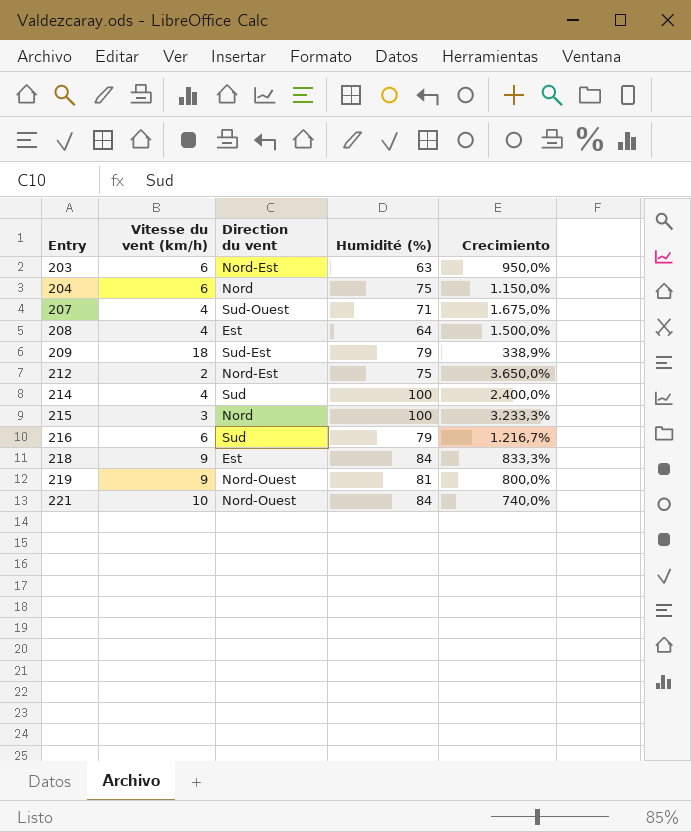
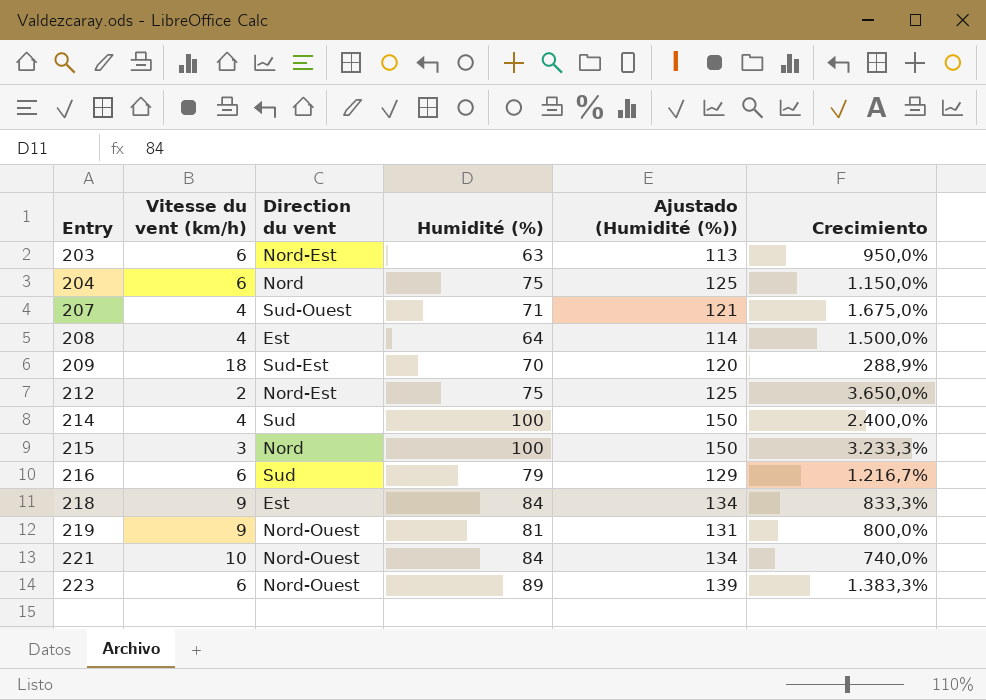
column Ajustado (Humidité (%)) | formula: none -> [Humidité (%)] + 50
209 | Humidité (%): 79 -> 70
209 | Crecimiento: 338,9% -> 288,9%
row 223: none -> 6 | Nord-Ouest | 89 | 139 | 1.383,3%

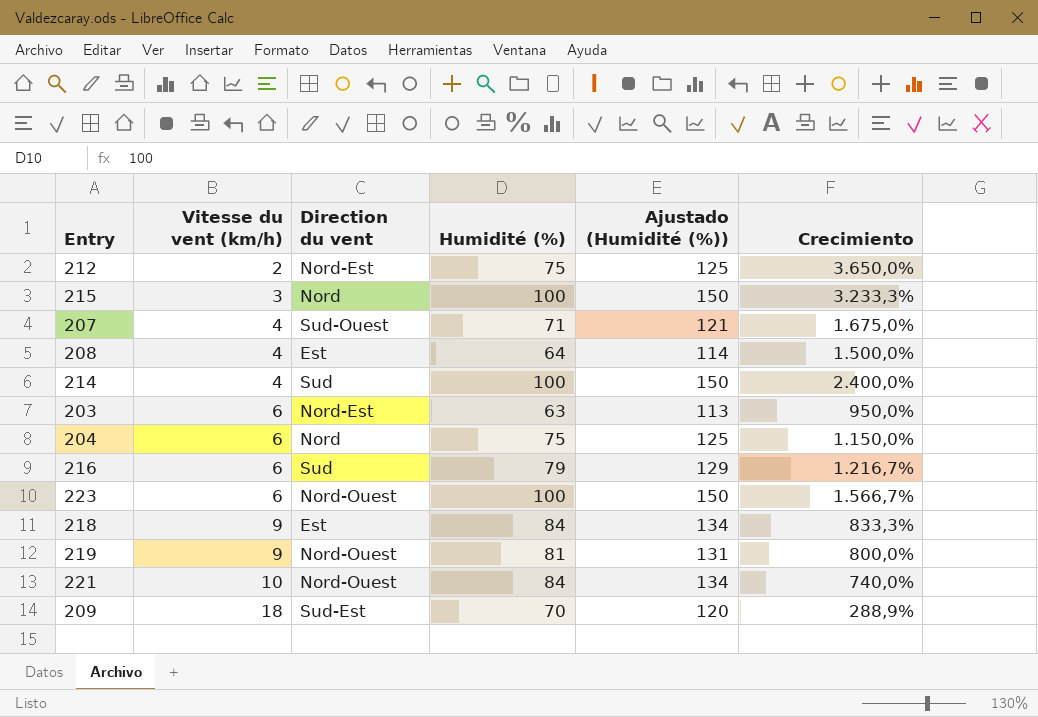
row order: Entry ascending -> Vitesse du vent (km/h) ascending
223 | Humidité (%): 89 -> 100
223 | Ajustado (Humidité (%)): 139 -> 150
223 | Crecimiento: 1.383,3% -> 1.566,7%

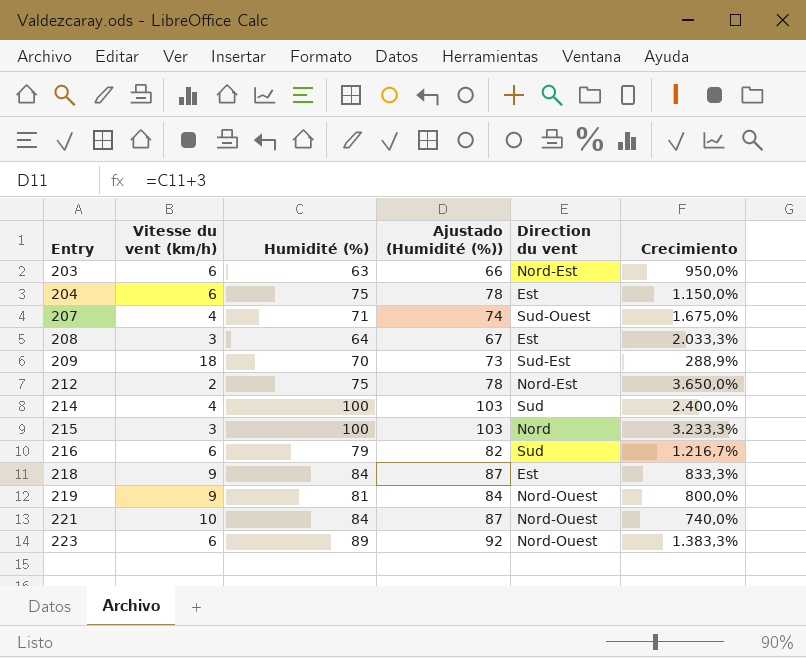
row order: Vitesse du vent (km/h) ascending -> Entry ascending
column Ajustado (Humidité (%)) | formula: [Humidité (%)] + 50 -> [Humidité (%)] + 3
column Direction du vent | position: 3 -> 5
204 | Direction du vent: Nord -> Est
208 | Vitesse du vent (km/h): 4 -> 3
208 | Crecimiento: 1.500,0% -> 2.033,3%
223 | Humidité (%): 100 -> 89
223 | Crecimiento: 1.566,7% -> 1.383,3%

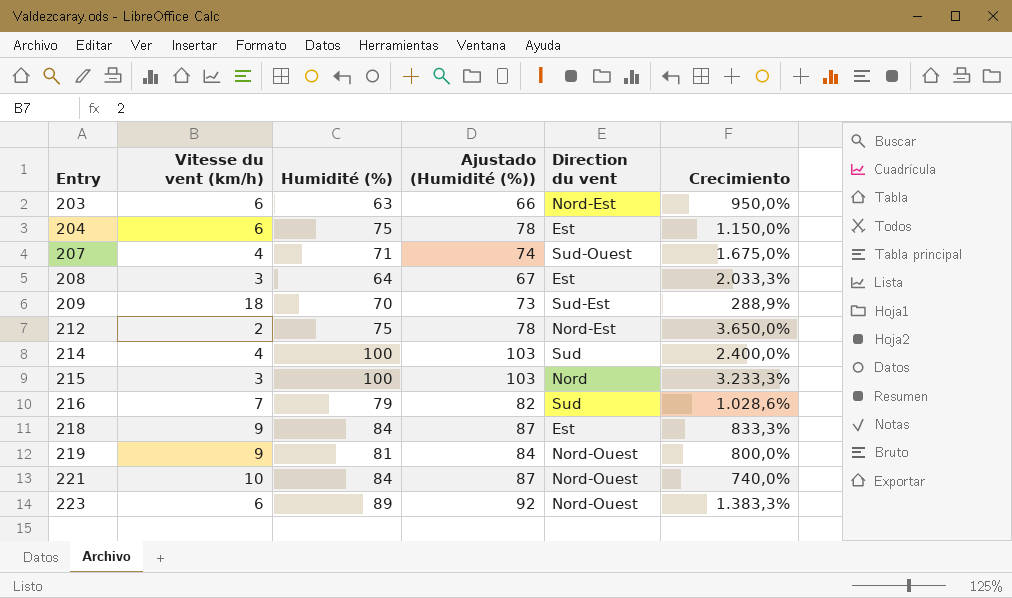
216 | Vitesse du vent (km/h): 6 -> 7
216 | Crecimiento: 1.216,7% -> 1.028,6%

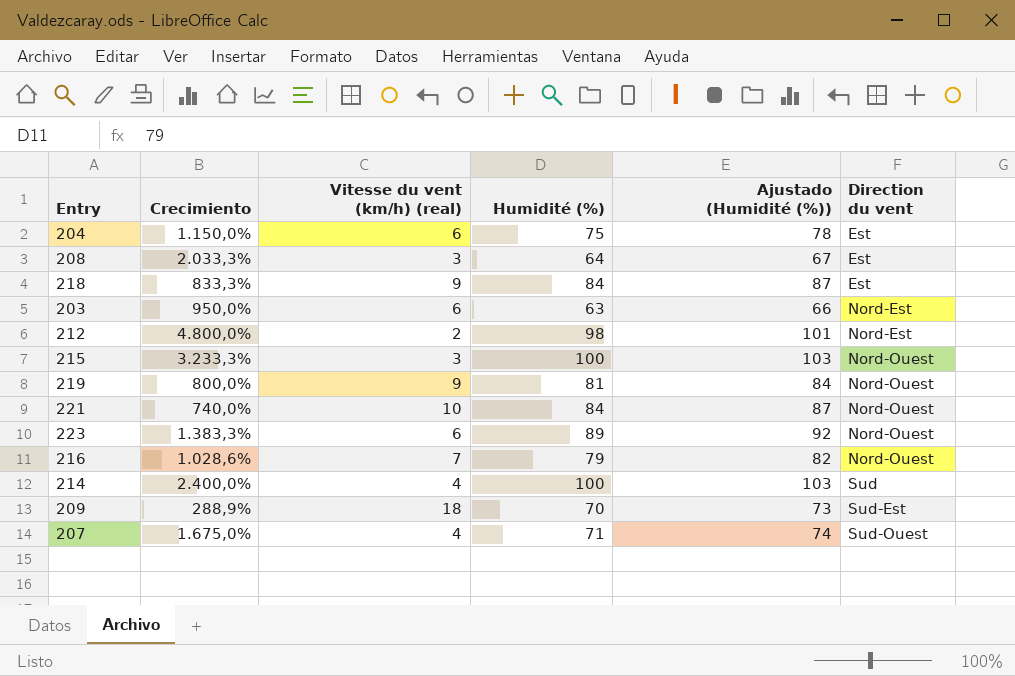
row order: Entry ascending -> Direction du vent ascending
column Crecimiento | position: 6 -> 2
column name: Vitesse du vent (km/h) -> Vitesse du vent (km/h) (real)
212 | Crecimiento: 3.650,0% -> 4.800,0%
212 | Humidité (%): 75 -> 98
212 | Ajustado (Humidité (%)): 78 -> 101
215 | Direction du vent: Nord -> Nord-Ouest
216 | Direction du vent: Sud -> Nord-Ouest

